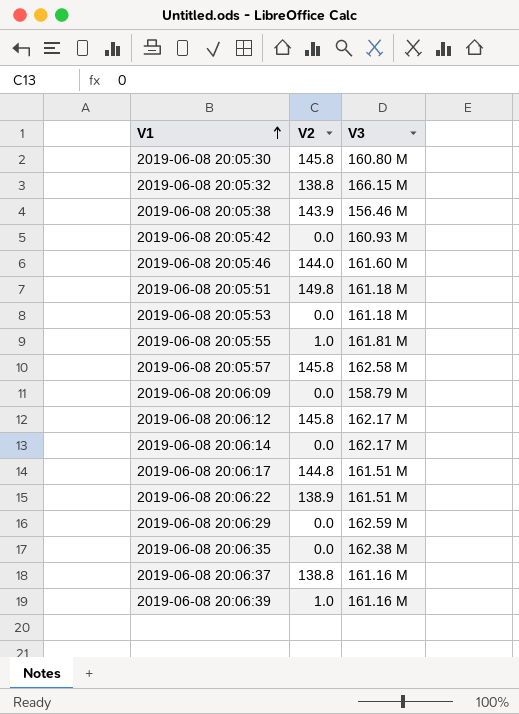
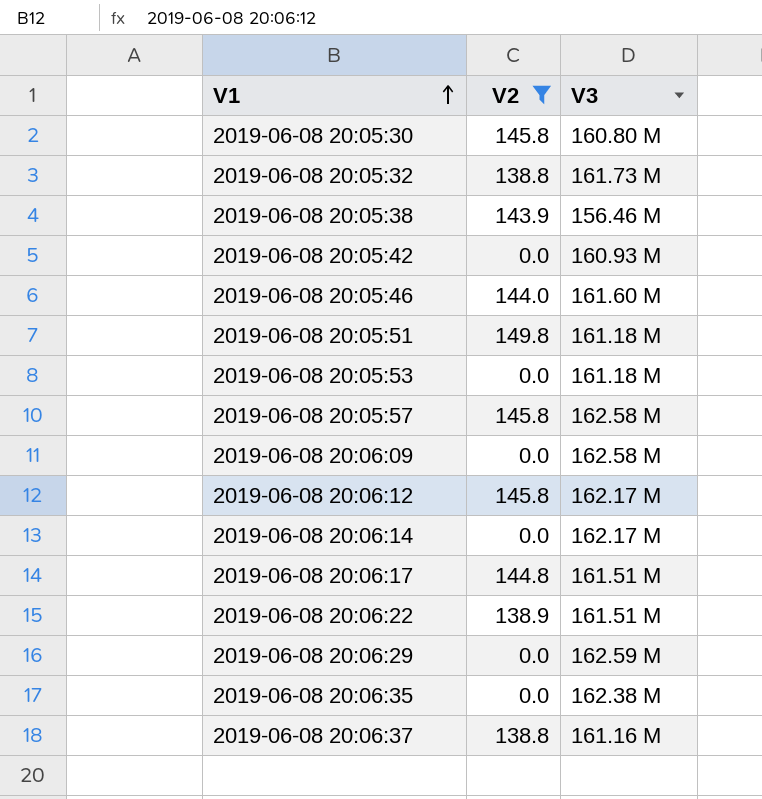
filter: none -> V2 != 1.0
2019-06-08 20:05:32 | V3: 166.15 M -> 161.73 M
2019-06-08 20:06:09 | V3: 158.79 M -> 162.58 M

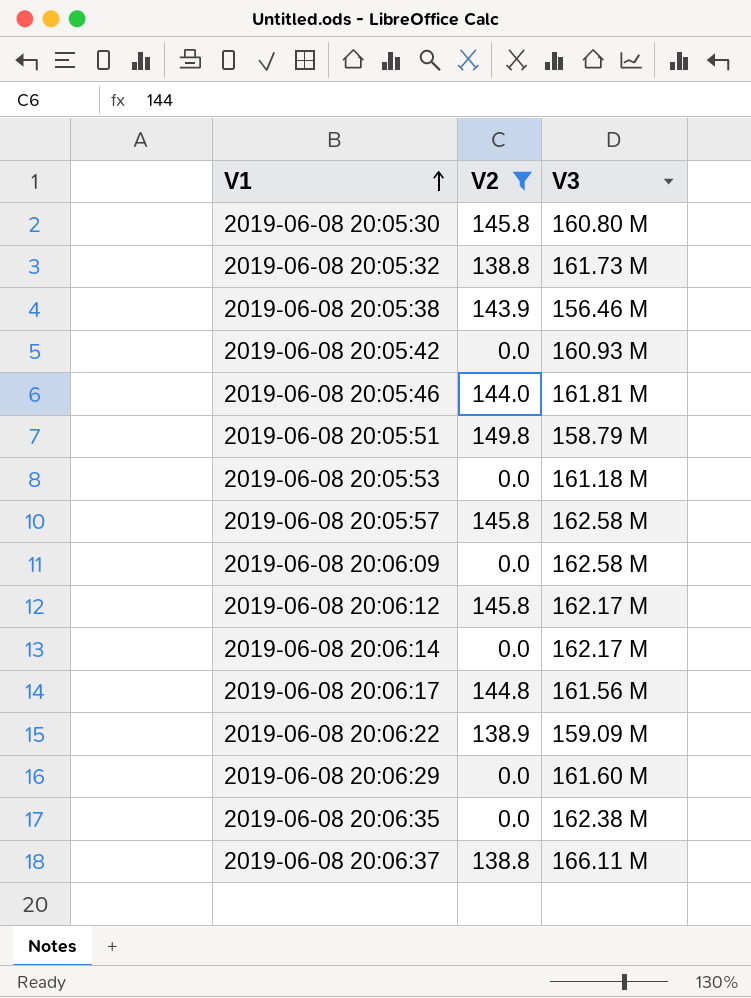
2019-06-08 20:05:46 | V3: 161.60 M -> 161.81 M
2019-06-08 20:05:51 | V3: 161.18 M -> 158.79 M
2019-06-08 20:06:17 | V3: 161.51 M -> 161.56 M
2019-06-08 20:06:22 | V3: 161.51 M -> 159.09 M
2019-06-08 20:06:29 | V3: 162.59 M -> 161.60 M
2019-06-08 20:06:37 | V3: 161.16 M -> 166.11 M

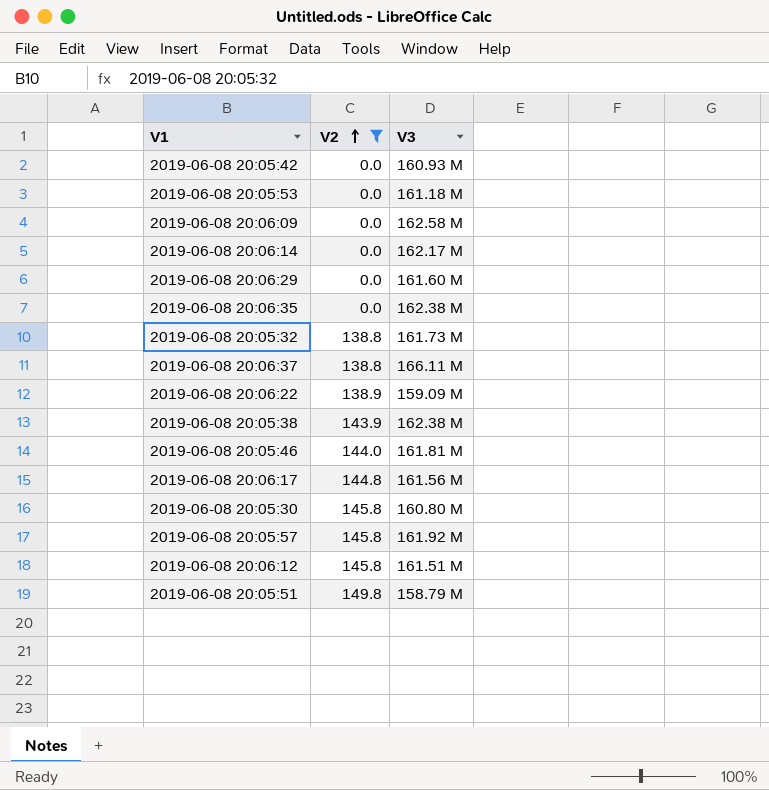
row order: V1 ascending -> V2 ascending
2019-06-08 20:05:38 | V3: 156.46 M -> 162.38 M
2019-06-08 20:05:57 | V3: 162.58 M -> 161.92 M
2019-06-08 20:06:12 | V3: 162.17 M -> 161.51 M

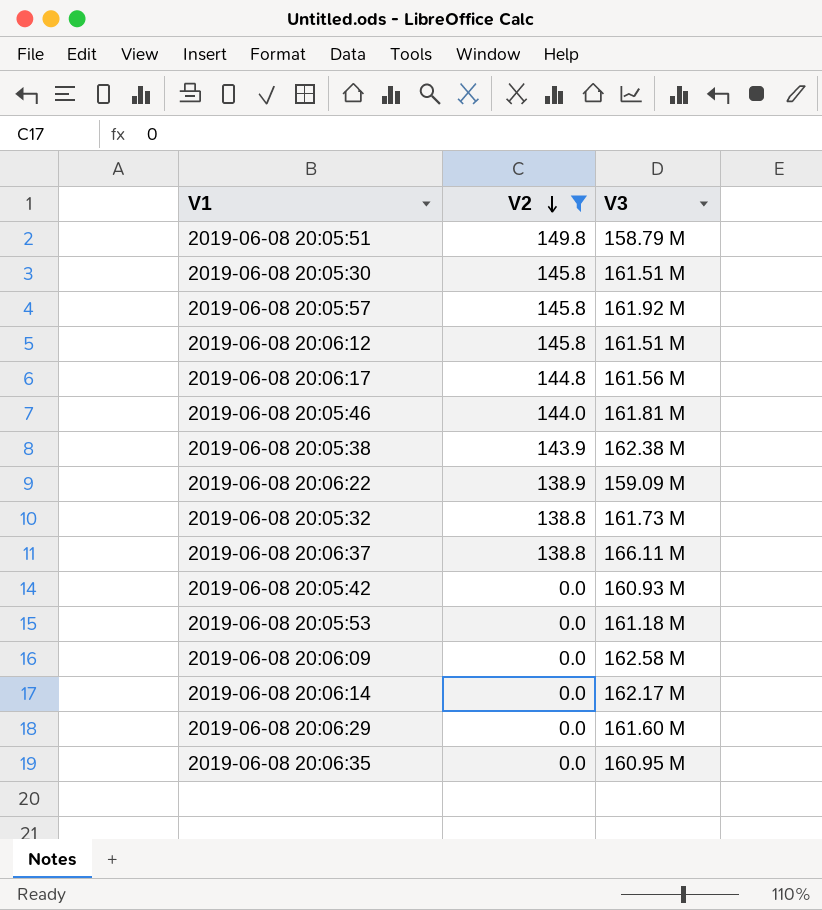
row order: V2 ascending -> V2 descending
2019-06-08 20:05:30 | V3: 160.80 M -> 161.51 M
2019-06-08 20:06:35 | V3: 162.38 M -> 160.95 M

